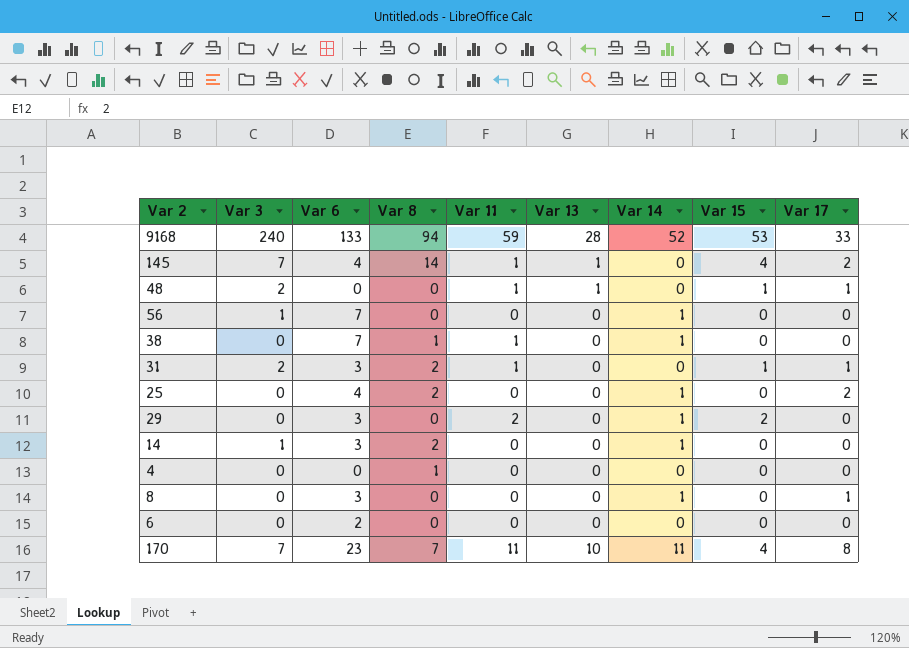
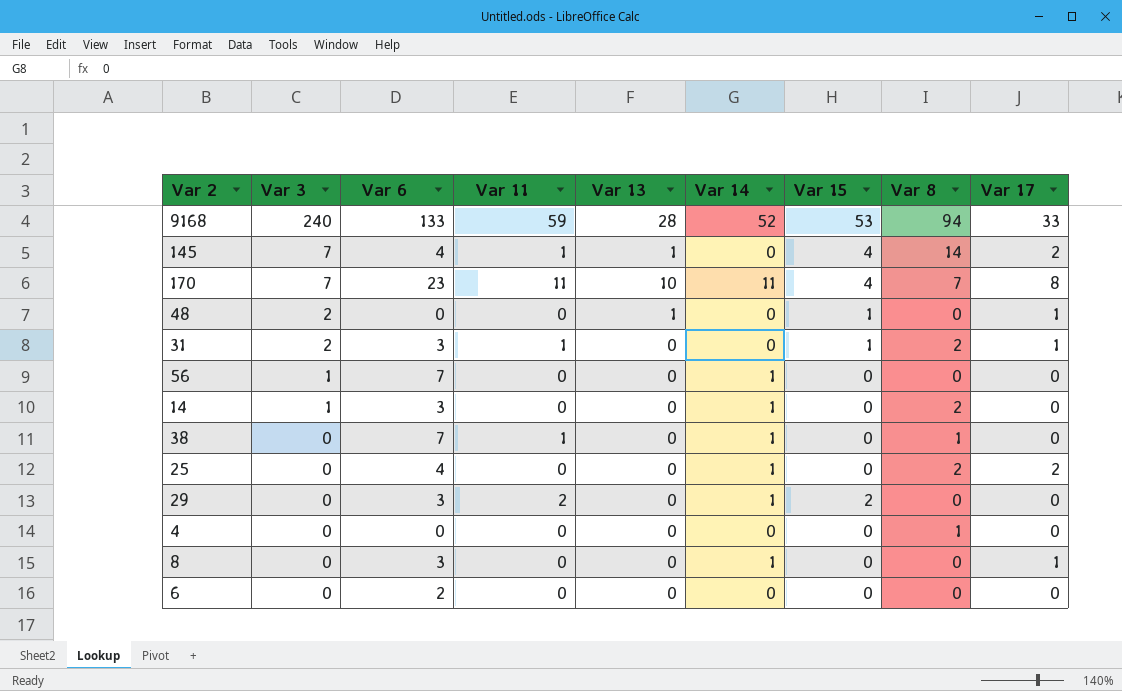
row order: none -> Var 3 descending
column Var 8 | position: 4 -> 8
48 | Var 11: 1 -> 0

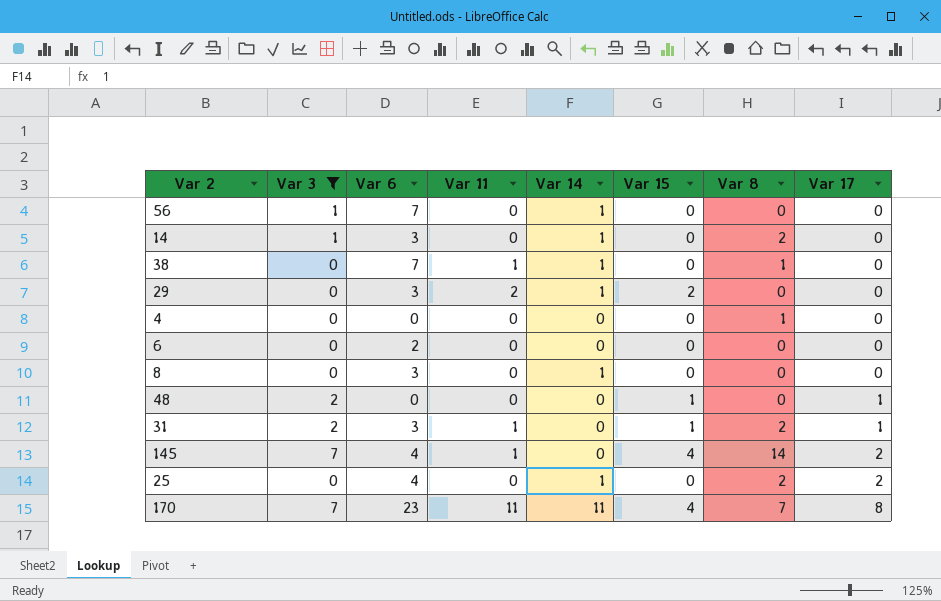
filter: none -> Var 3 != 240
row order: Var 3 descending -> Var 17 ascending
column Var 13 | position: 5 -> none
8 | Var 17: 1 -> 0

